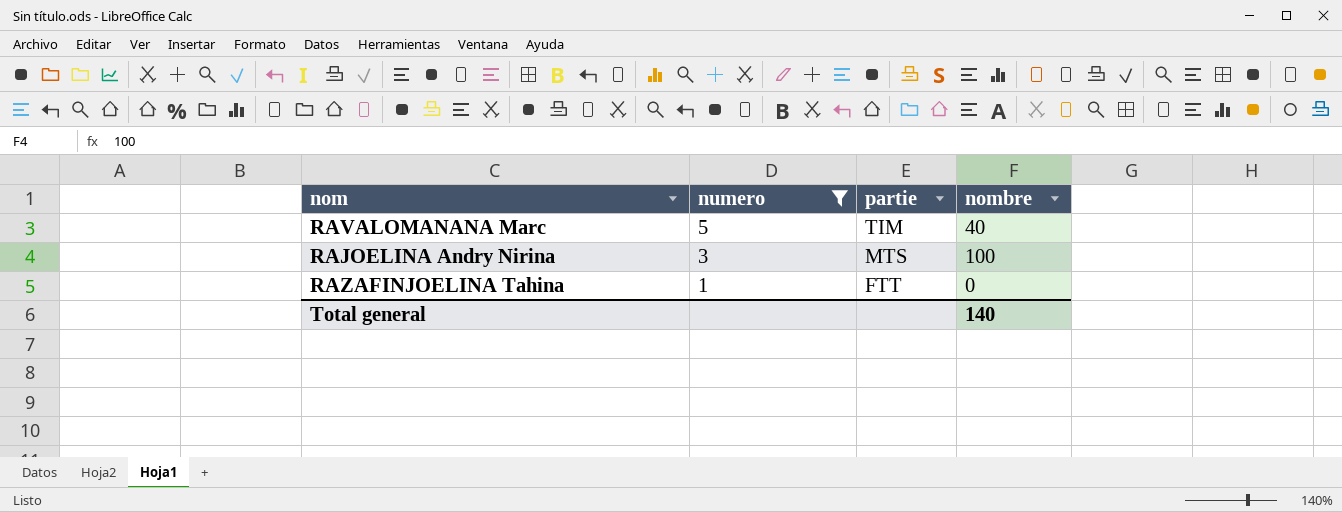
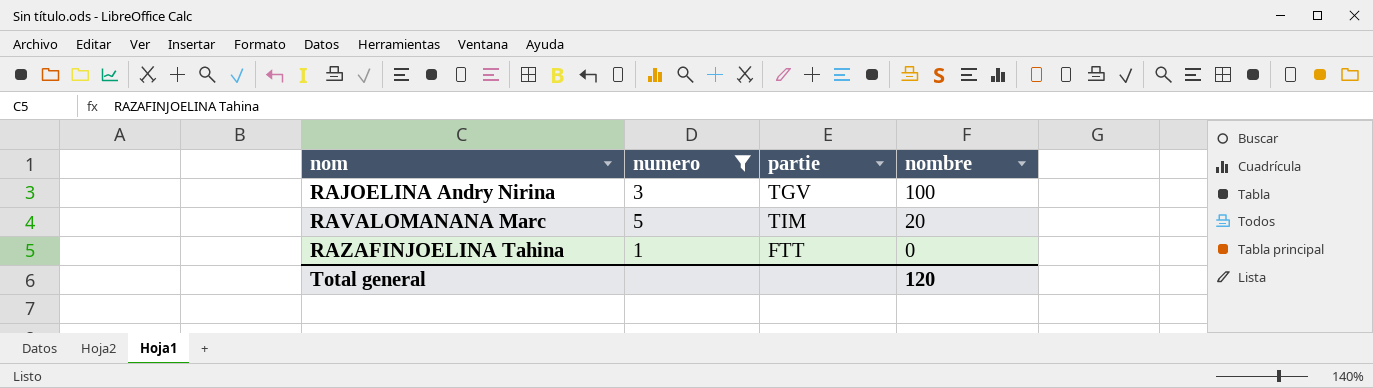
row order: numero descending -> nom ascending
RAJOELINA Andry Nirina | partie: MTS -> TGV
RAVALOMANANA Marc | nombre: 40 -> 20
Total general | nombre: 140 -> 120

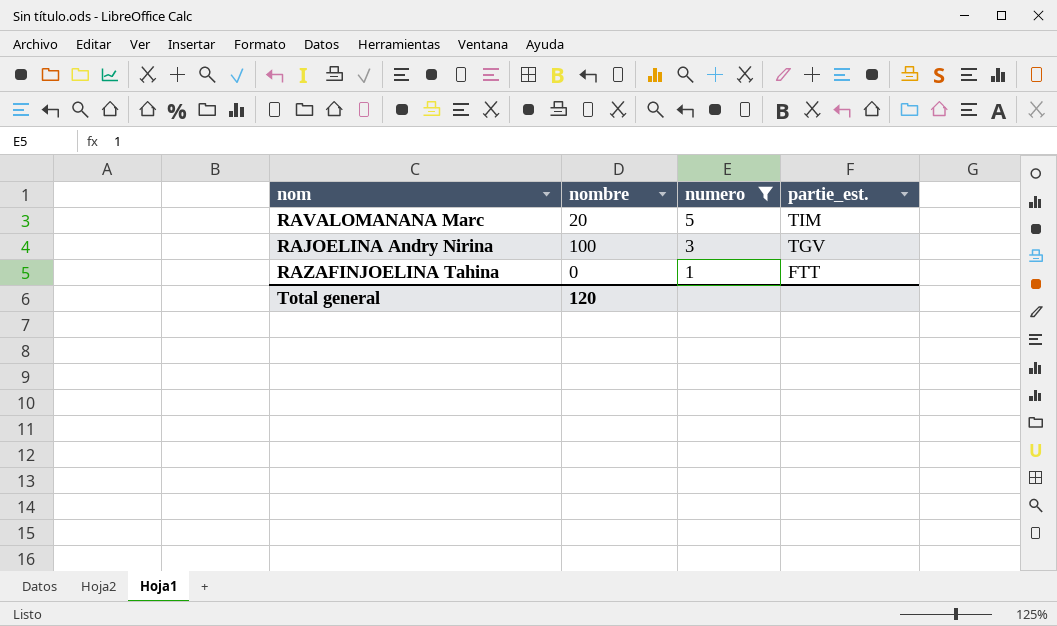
row order: nom ascending -> numero descending
column nombre | position: 4 -> 2
column name: partie -> partie_est.

